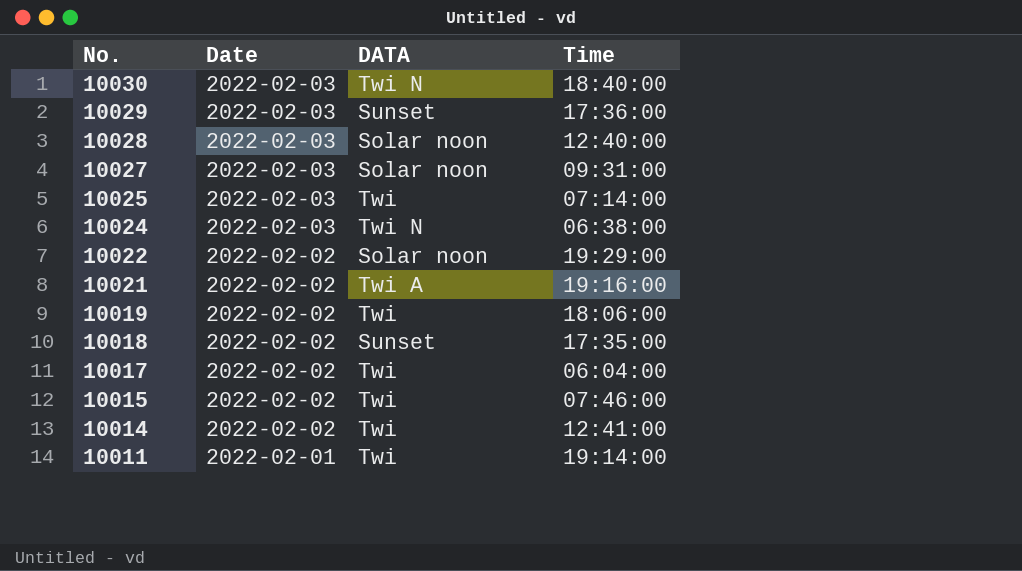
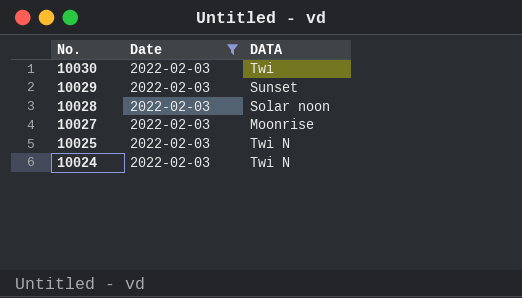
filter: none -> Date = 2022-02-03
column Time | position: 4 -> none
10030 | DATA: Twi N -> Twi
10027 | DATA: Solar noon -> Moonrise
10025 | DATA: Twi -> Twi N

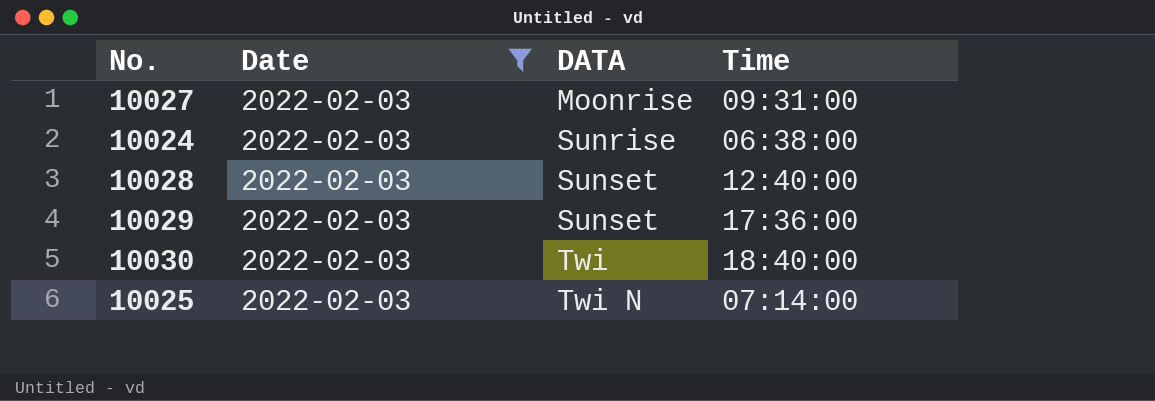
row order: No. descending -> DATA ascending
column Time | position: none -> 4
10024 | DATA: Twi N -> Sunrise
10028 | DATA: Solar noon -> Sunset

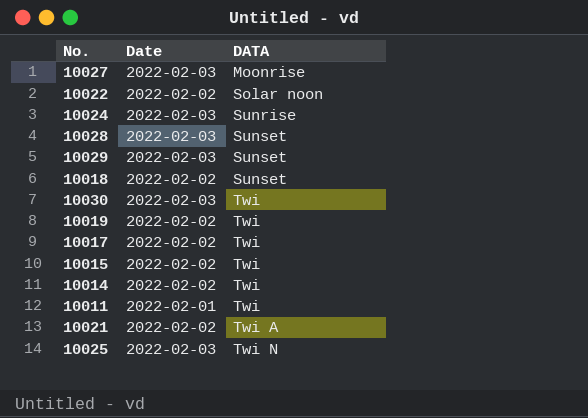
filter: Date = 2022-02-03 -> none
column Time | position: 4 -> none

